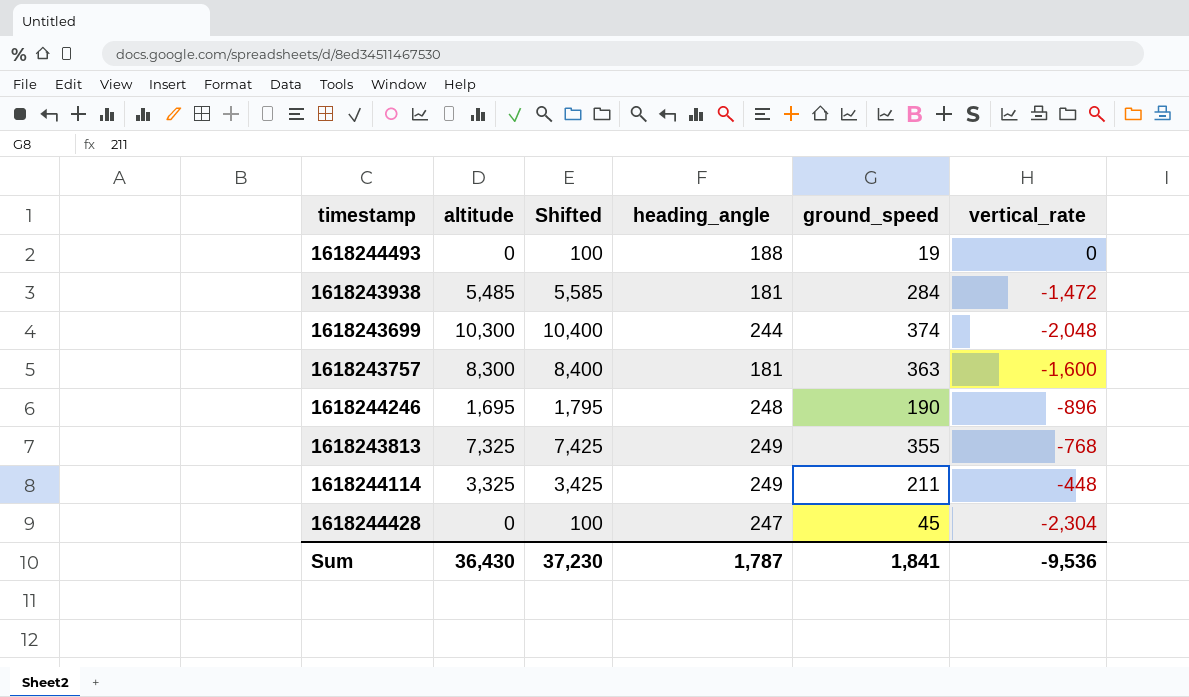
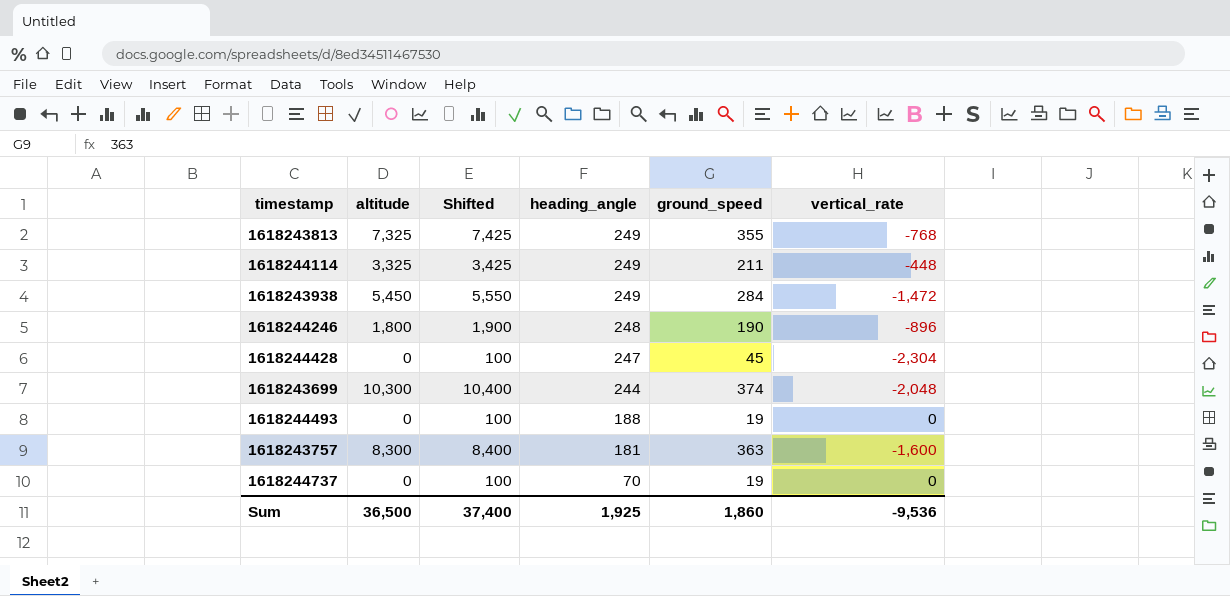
row order: none -> heading_angle descending
1618243938 | altitude: 5,485 -> 5,450
1618243938 | Shifted: 5,585 -> 5,550
1618243938 | heading_angle: 181 -> 249
1618244246 | altitude: 1,695 -> 1,800
1618244246 | Shifted: 1,795 -> 1,900
row 1618244737: none -> 0 | 100 | 70 | 19 | 0
Sum | altitude: 36,430 -> 36,500
Sum | Shifted: 37,230 -> 37,400
Sum | heading_angle: 1,787 -> 1,925
Sum | ground_speed: 1,841 -> 1,860

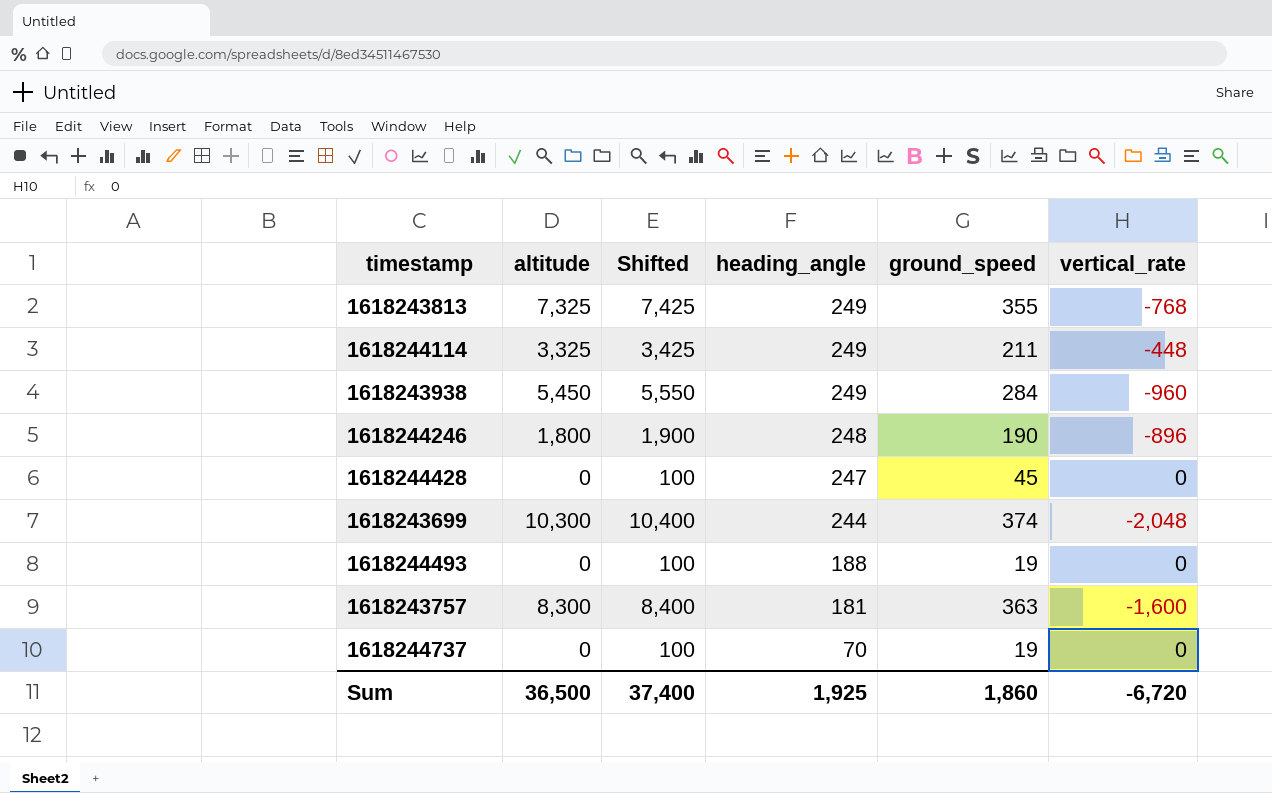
1618243938 | vertical_rate: -1,472 -> -960
1618244428 | vertical_rate: -2,304 -> 0
Sum | vertical_rate: -9,536 -> -6,720

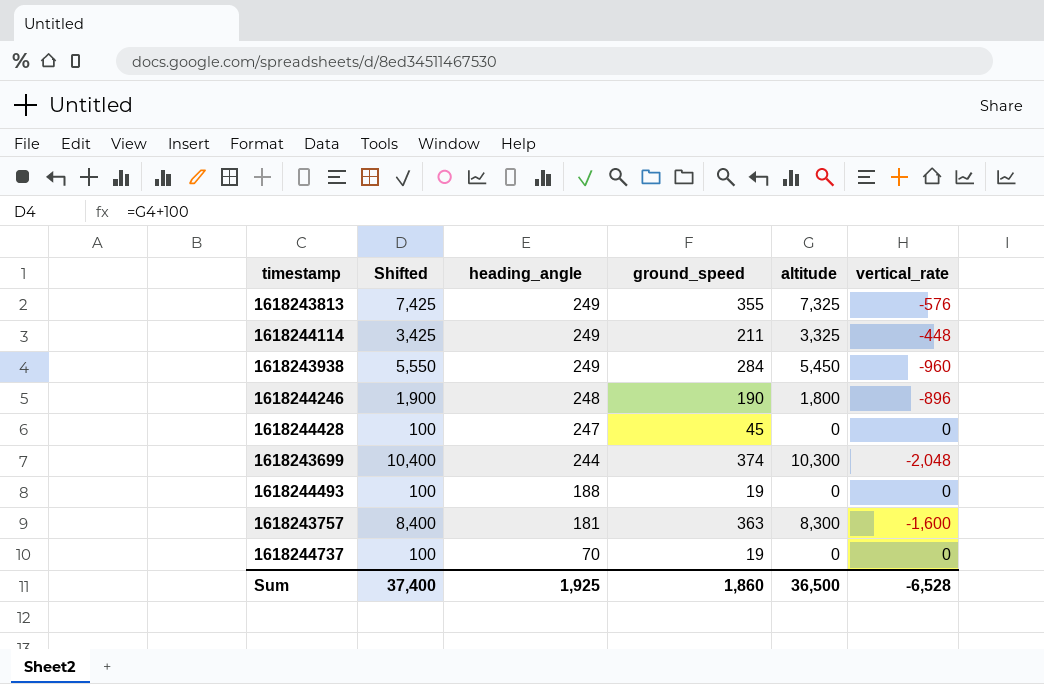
column altitude | position: 2 -> 5
1618243813 | vertical_rate: -768 -> -576
Sum | vertical_rate: -6,720 -> -6,528

